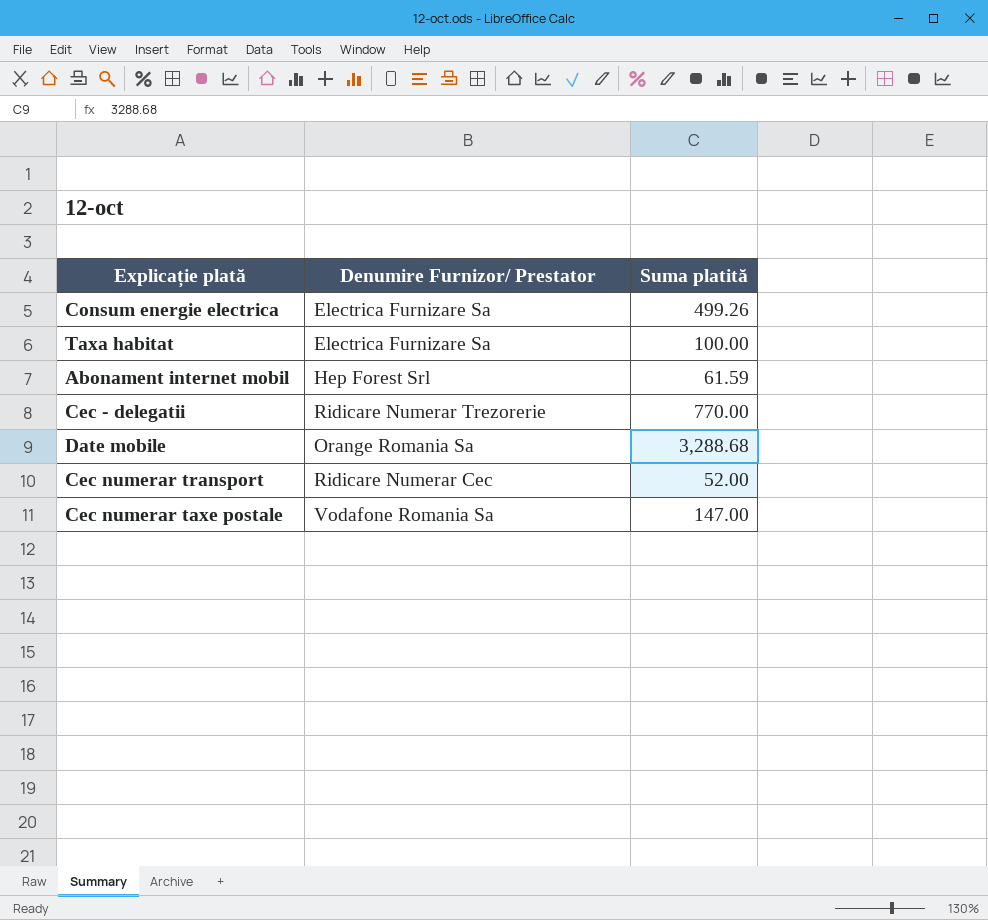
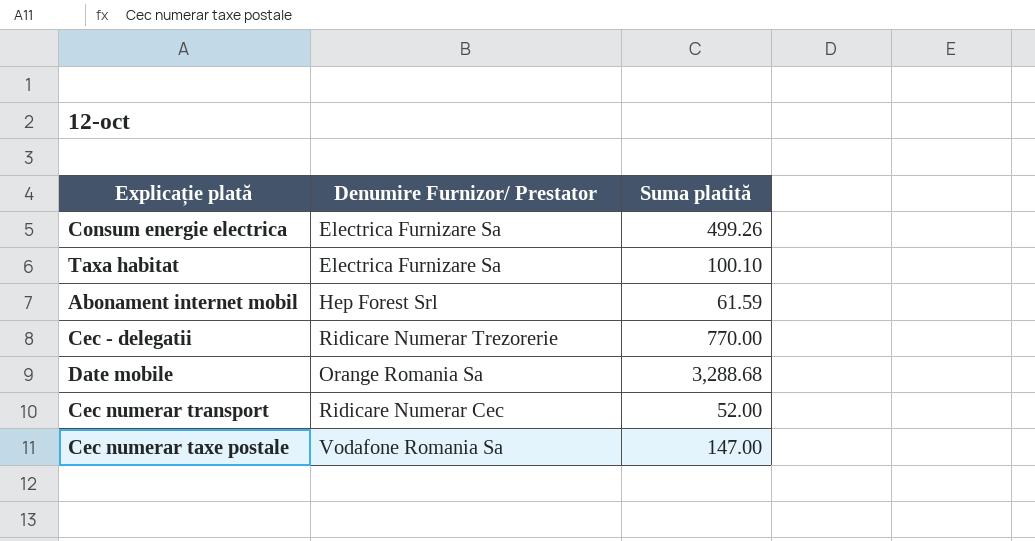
Taxa habitat | Suma platită: 100.00 -> 100.10

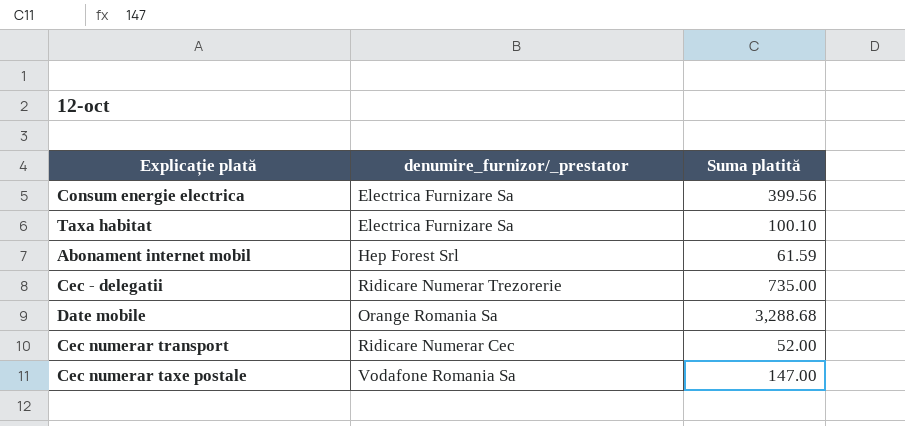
column name: Denumire Furnizor/ Prestator -> denumire_furnizor/_prestator
Consum energie electrica | Suma platită: 499.26 -> 399.56
Cec - delegatii | Suma platită: 770.00 -> 735.00

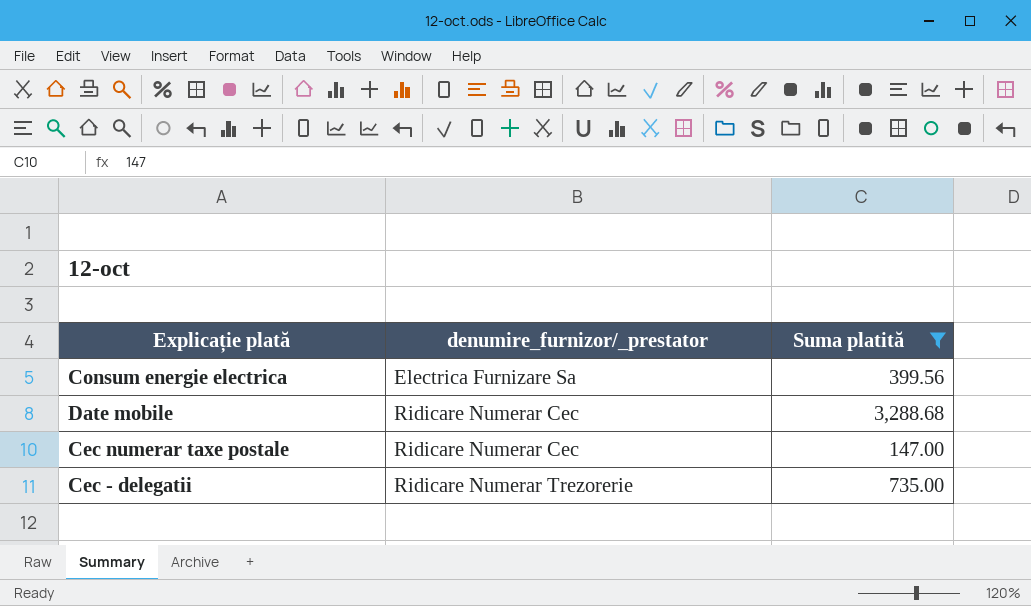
filter: none -> Suma platită >= 147.00
row order: none -> denumire_furnizor/_prestator ascending
Date mobile | denumire_furnizor/_prestator: Orange Romania Sa -> Ridicare Numerar Cec
Cec numerar taxe postale | denumire_furnizor/_prestator: Vodafone Romania Sa -> Ridicare Numerar Cec

